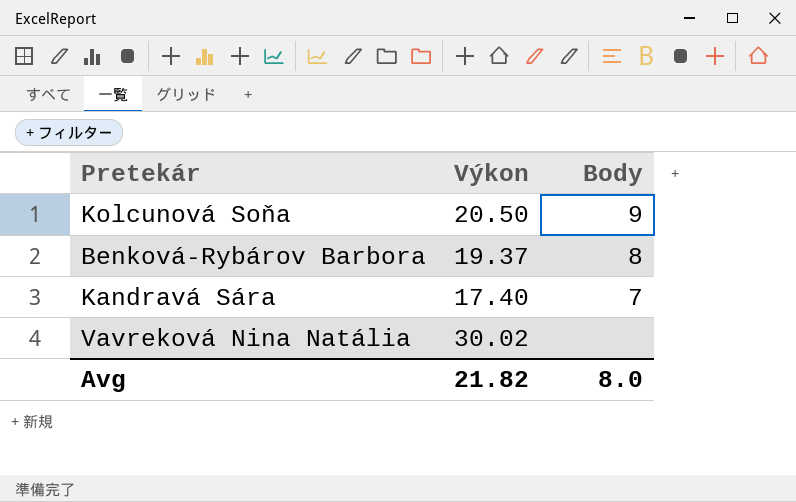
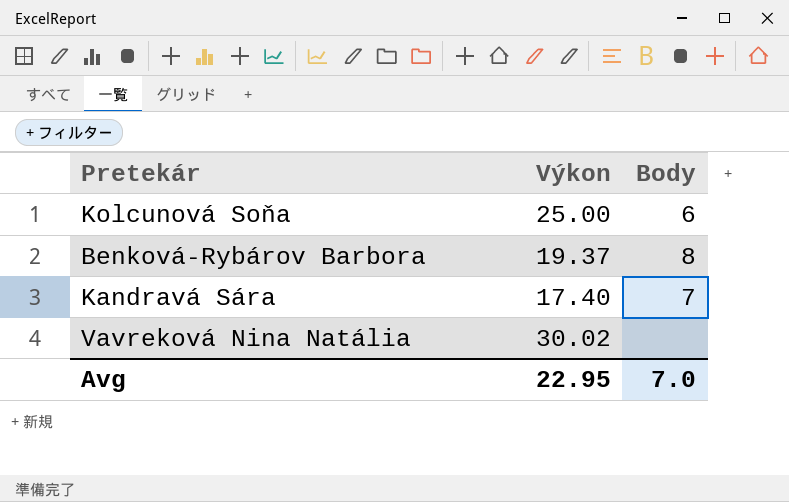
Kolcunová Soňa | Výkon: 20.50 -> 25.00
Kolcunová Soňa | Body: 9 -> 6
Avg | Výkon: 21.82 -> 22.95
Avg | Body: 8.0 -> 7.0

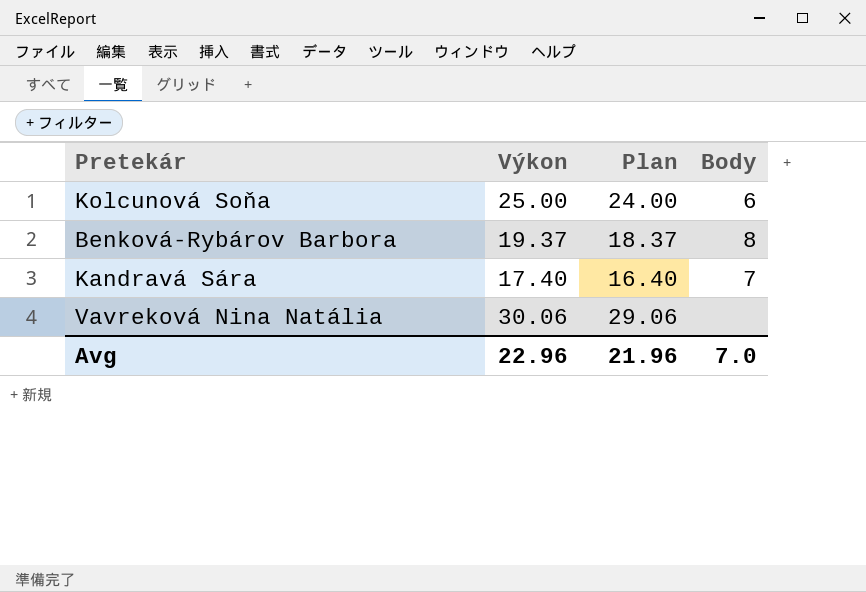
column Plan | formula: none -> [Výkon] - 1
Vavreková Nina Natália | Výkon: 30.02 -> 30.06
Avg | Výkon: 22.95 -> 22.96

